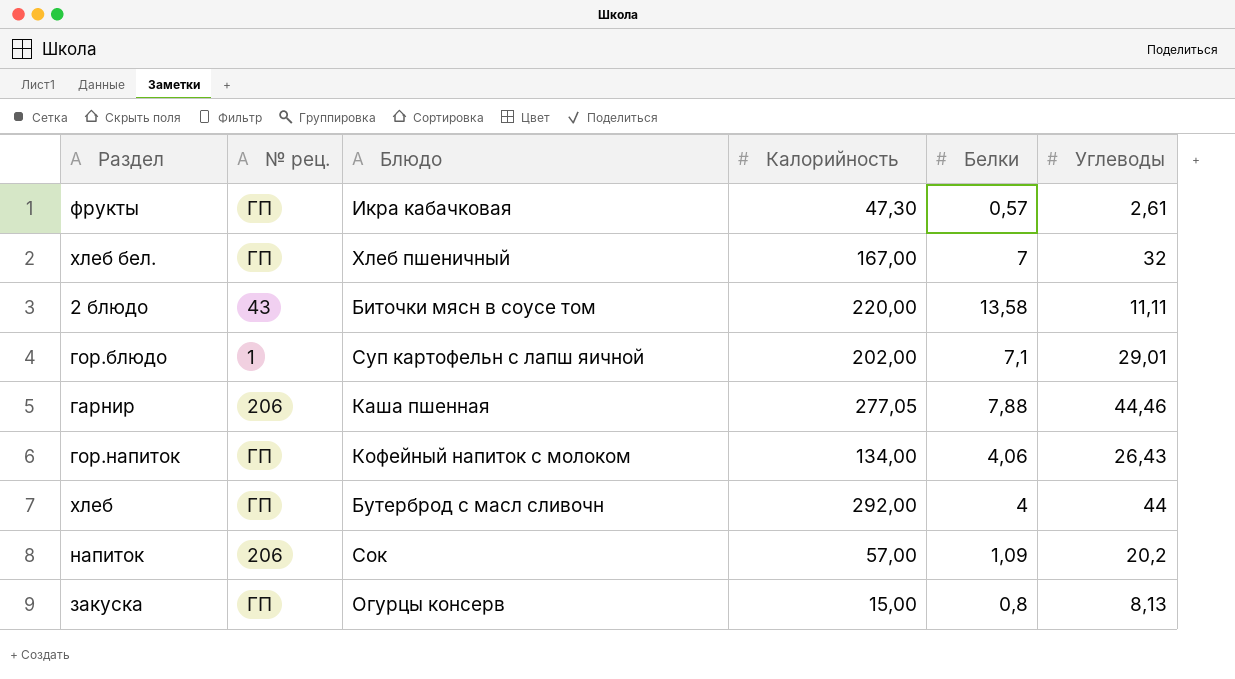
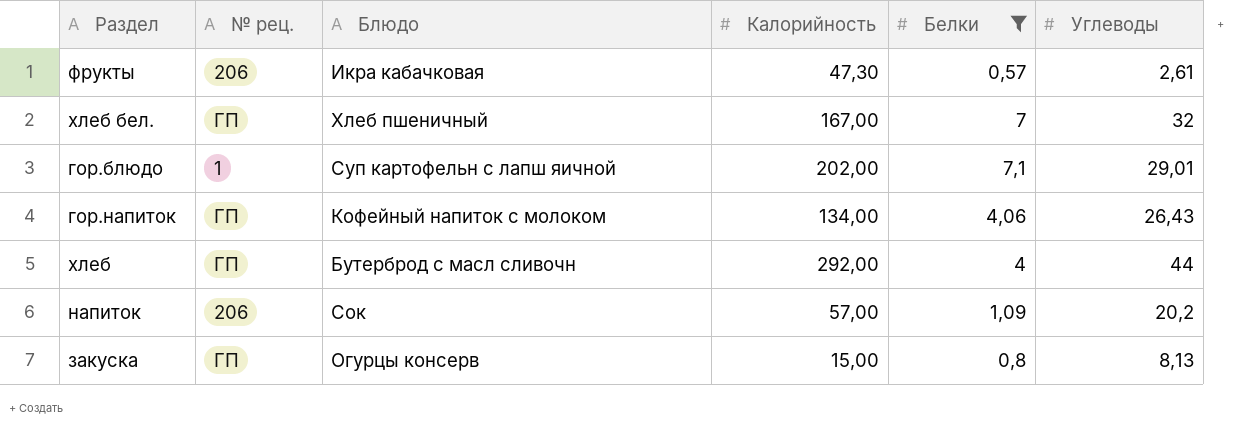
filter: none -> Белки <= 7,1
фрукты | № рец.: ГП -> 206

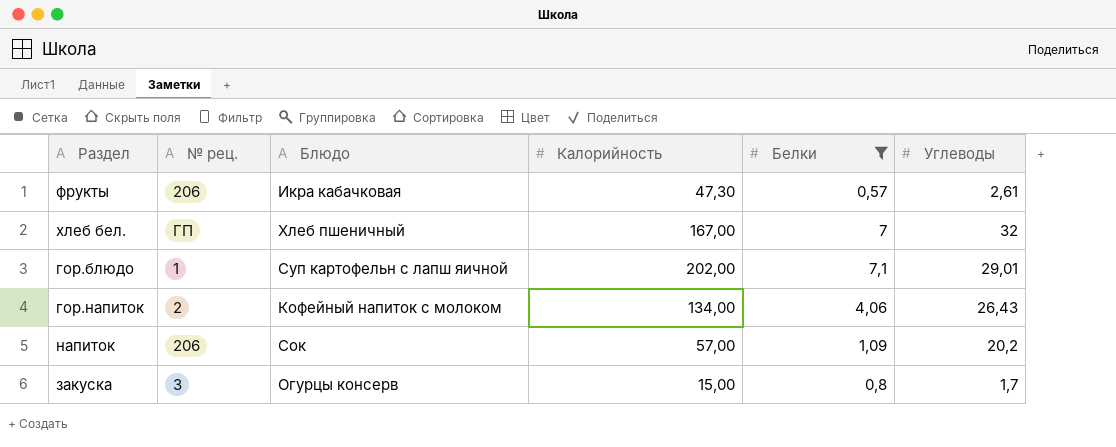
row хлеб: ГП | Бутерброд с масл сливочн | 292,00 | 4 | 44 -> none
гор.напиток | № рец.: ГП -> 2
закуска | № рец.: ГП -> 3
закуска | Углеводы: 8,13 -> 1,7

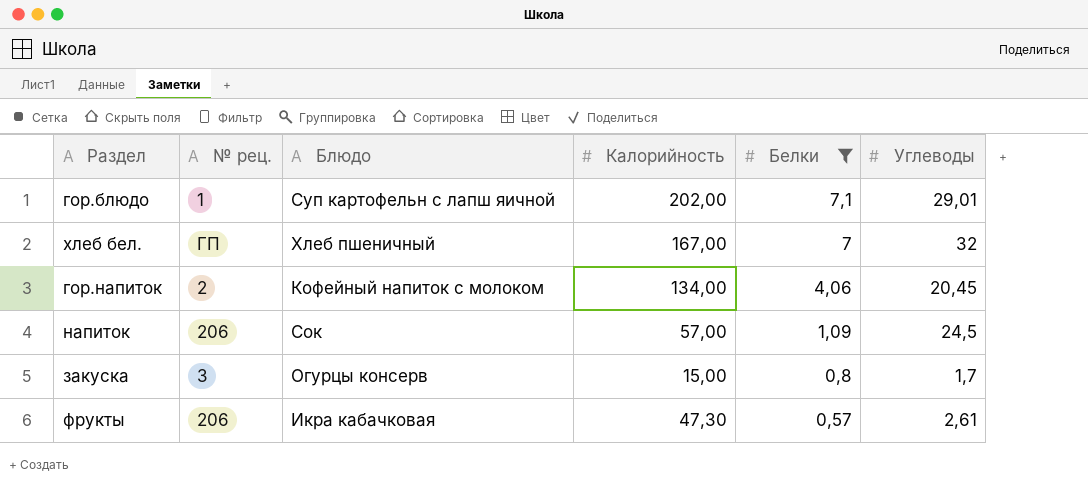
row order: none -> Белки descending
гор.напиток | Углеводы: 26,43 -> 20,45
напиток | Углеводы: 20,2 -> 24,5

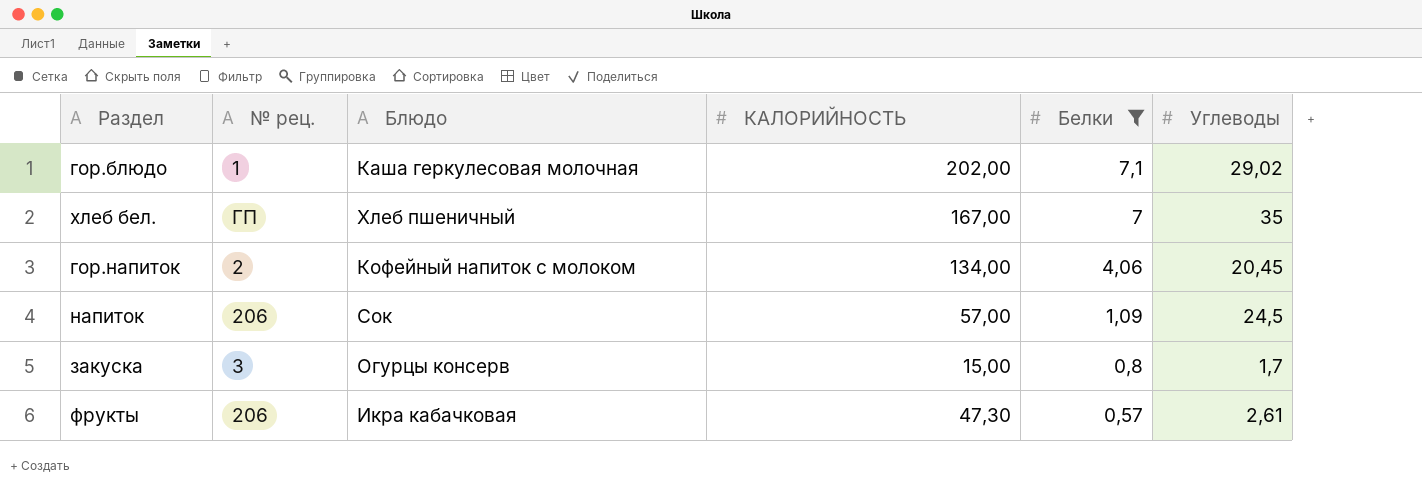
column name: Калорийность -> КАЛОРИЙНОСТЬ
гор.блюдо | Блюдо: Суп картофельн с лапш яичной -> Каша геркулесовая молочная
гор.блюдо | Углеводы: 29,01 -> 29,02
хлеб бел. | Углеводы: 32 -> 35

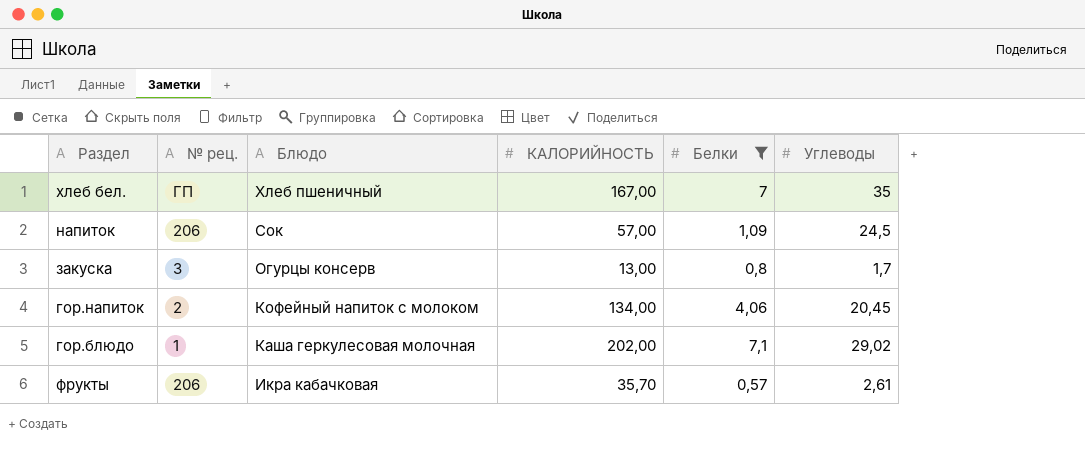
row order: Белки descending -> Блюдо descending
закуска | КАЛОРИЙНОСТЬ: 15,00 -> 13,00
фрукты | КАЛОРИЙНОСТЬ: 47,30 -> 35,70

